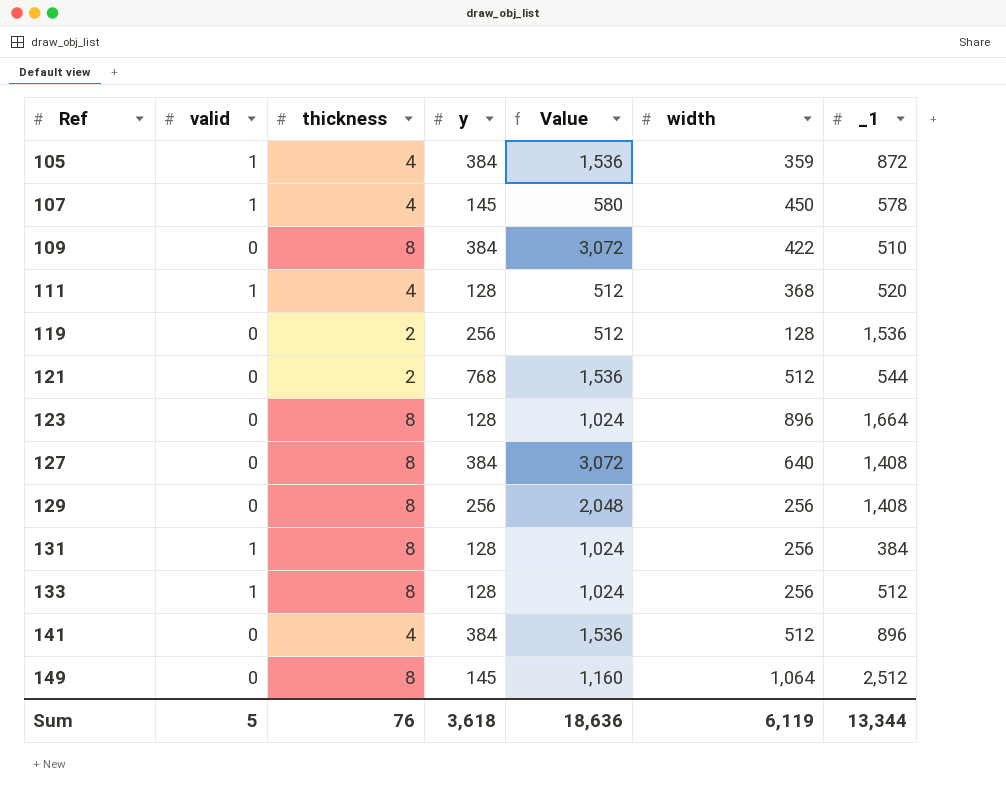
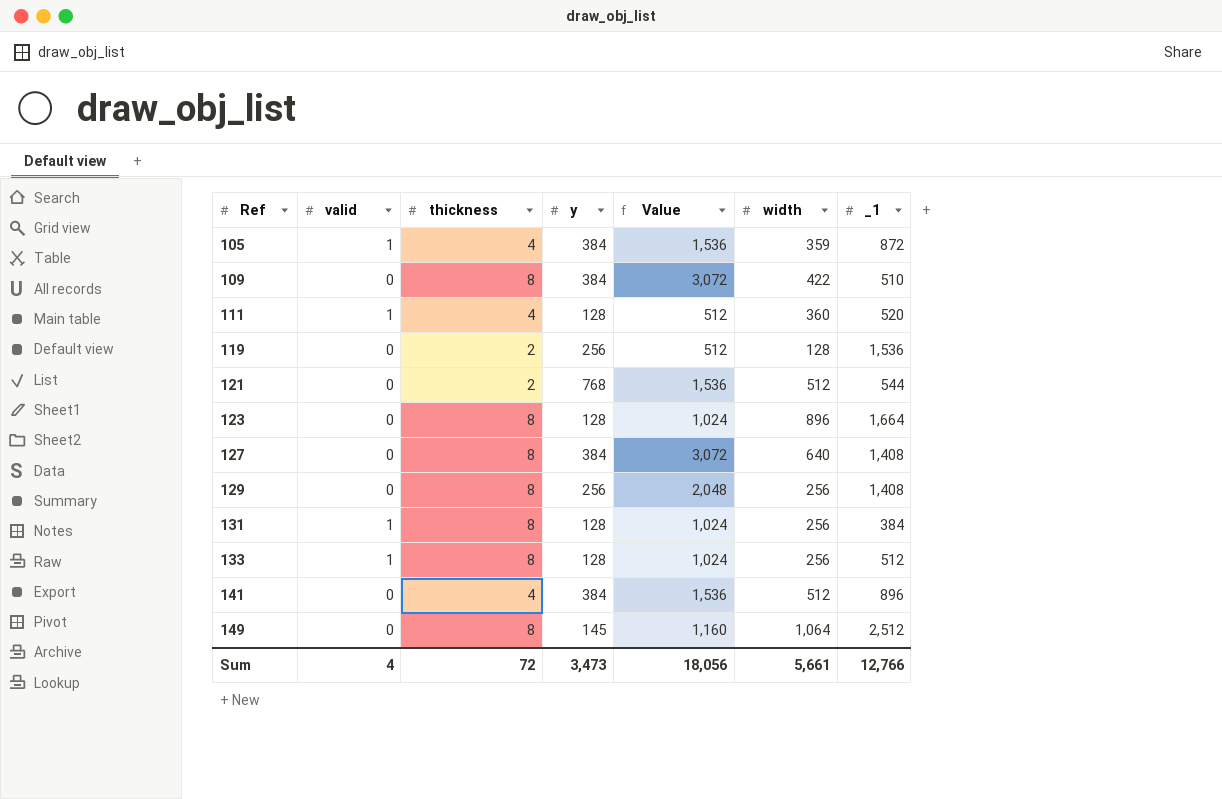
row 107: 1 | 4 | 145 | 580 | 450 | 578 -> none
111 | width: 368 -> 360
Sum | valid: 5 -> 4
Sum | thickness: 76 -> 72
Sum | y: 3,618 -> 3,473
Sum | Value: 18,636 -> 18,056
Sum | width: 6,119 -> 5,661
Sum | _1: 13,344 -> 12,766

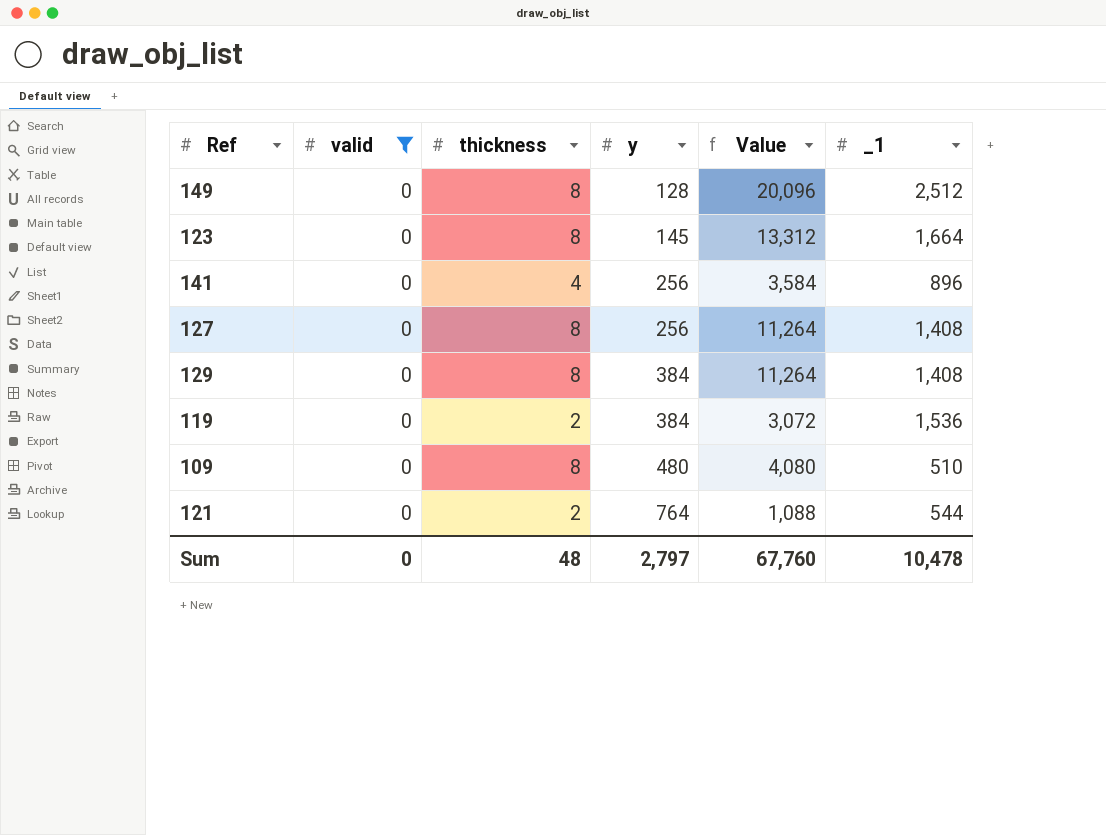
filter: none -> valid = 0
row order: Ref ascending -> y ascending
column width | position: 6 -> none
column Value | formula: [thickness] * [y] -> [thickness] * [_1]
149 | y: 145 -> 128
123 | y: 128 -> 145
141 | y: 384 -> 256
127 | y: 384 -> 256
129 | y: 256 -> 384
119 | y: 256 -> 384
109 | y: 384 -> 480
121 | y: 768 -> 764
Sum | valid: 4 -> 0
Sum | thickness: 72 -> 48
Sum | y: 3,473 -> 2,797
Sum | Value: 18,056 -> 67,760
Sum | _1: 12,766 -> 10,478

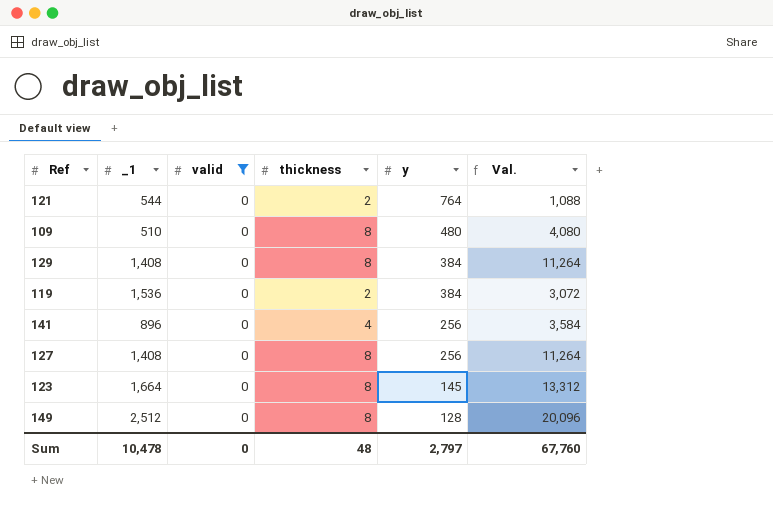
row order: y ascending -> y descending
column _1 | position: 6 -> 2
column name: Value -> Val.

